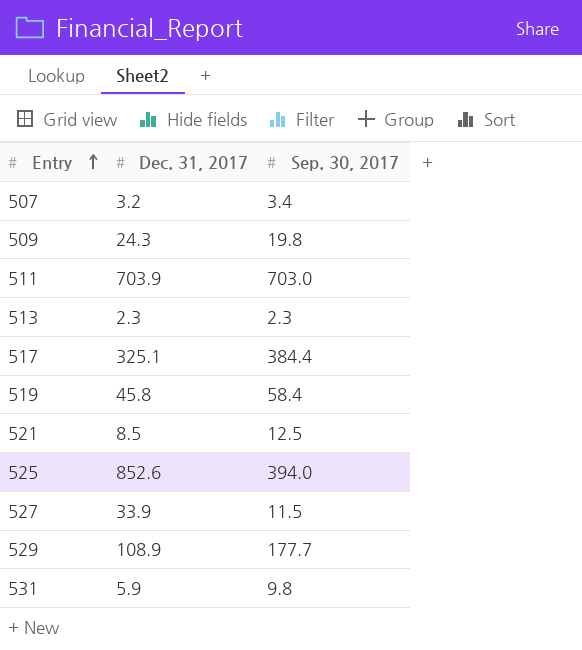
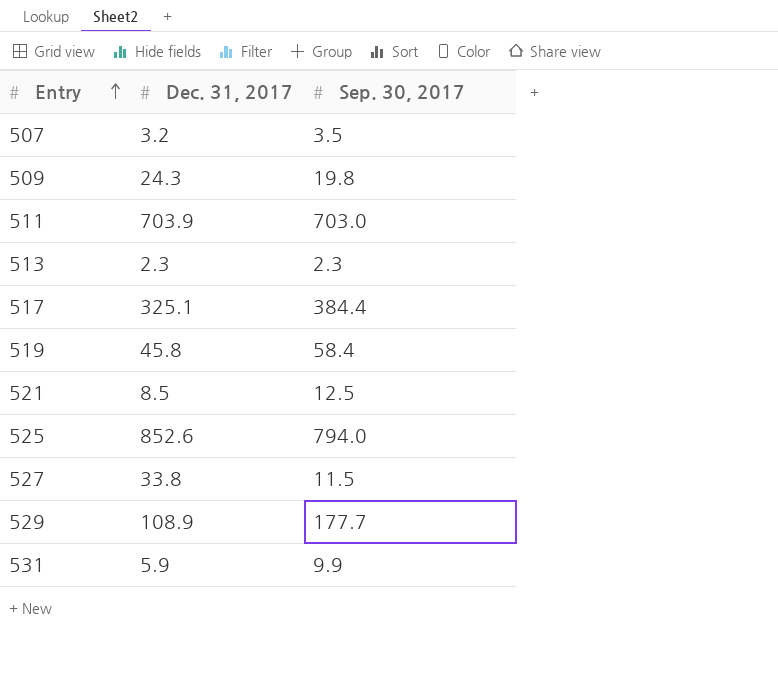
507 | Sep. 30, 2017: 3.4 -> 3.5
525 | Sep. 30, 2017: 394.0 -> 794.0
527 | Dec. 31, 2017: 33.9 -> 33.8
531 | Sep. 30, 2017: 9.8 -> 9.9

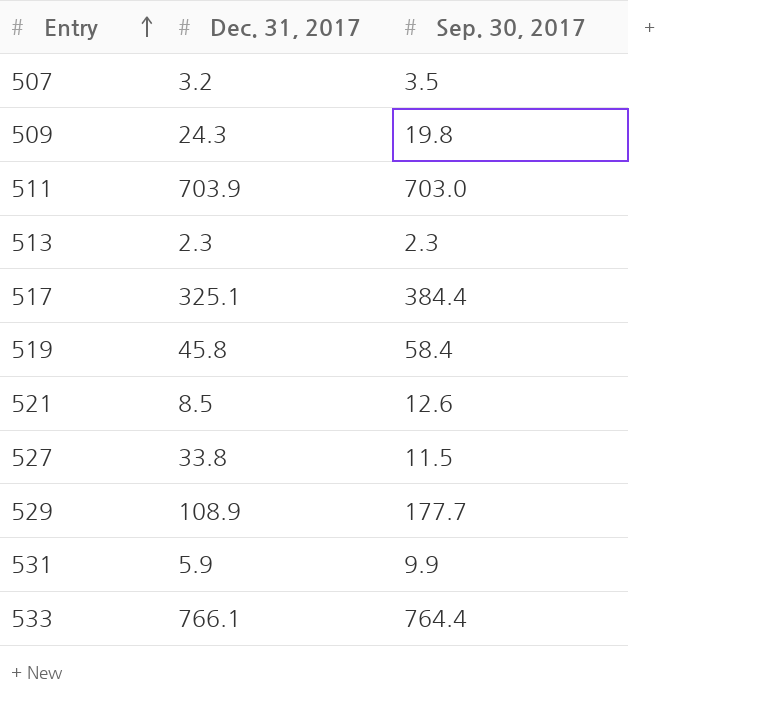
row 525: 852.6 | 794.0 -> none
521 | Sep. 30, 2017: 12.5 -> 12.6
row 533: none -> 766.1 | 764.4

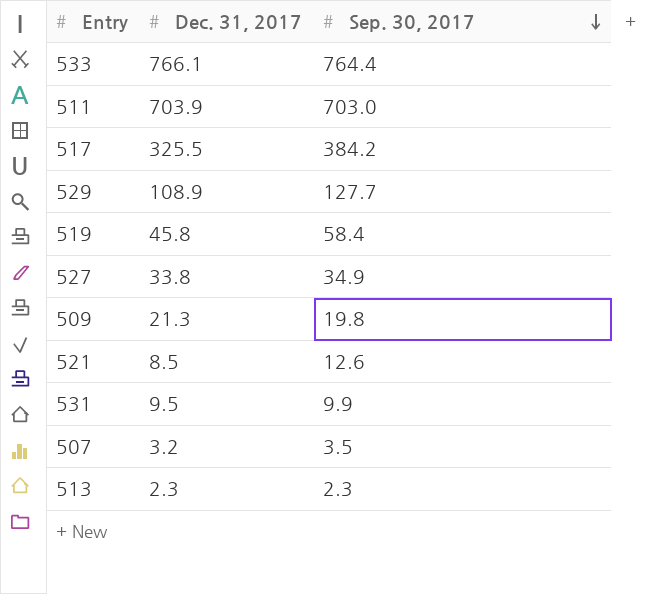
row order: Entry ascending -> Sep. 30, 2017 descending
517 | Dec. 31, 2017: 325.1 -> 325.5
517 | Sep. 30, 2017: 384.4 -> 384.2
529 | Sep. 30, 2017: 177.7 -> 127.7
527 | Sep. 30, 2017: 11.5 -> 34.9
509 | Dec. 31, 2017: 24.3 -> 21.3
531 | Dec. 31, 2017: 5.9 -> 9.5

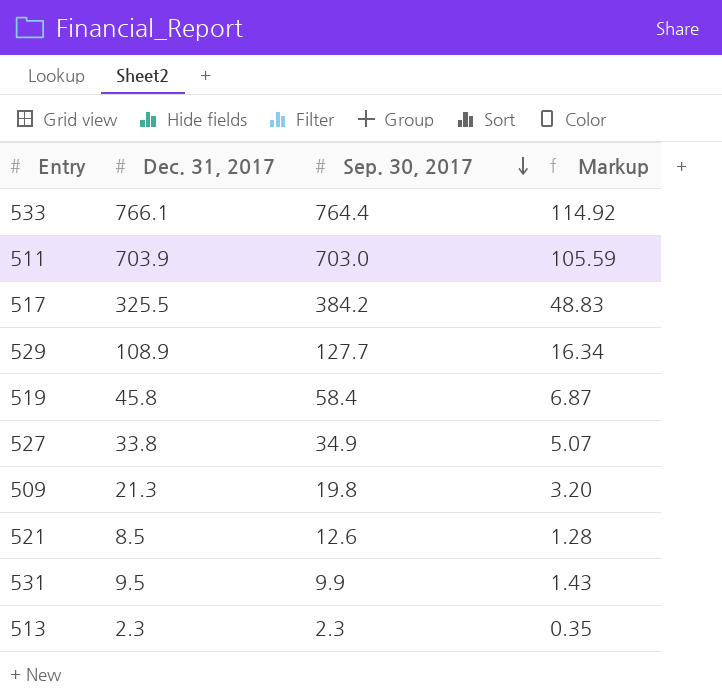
column Markup | formula: none -> [Dec. 31, 2017] * 0.15
row 507: 3.2 | 3.5 -> none

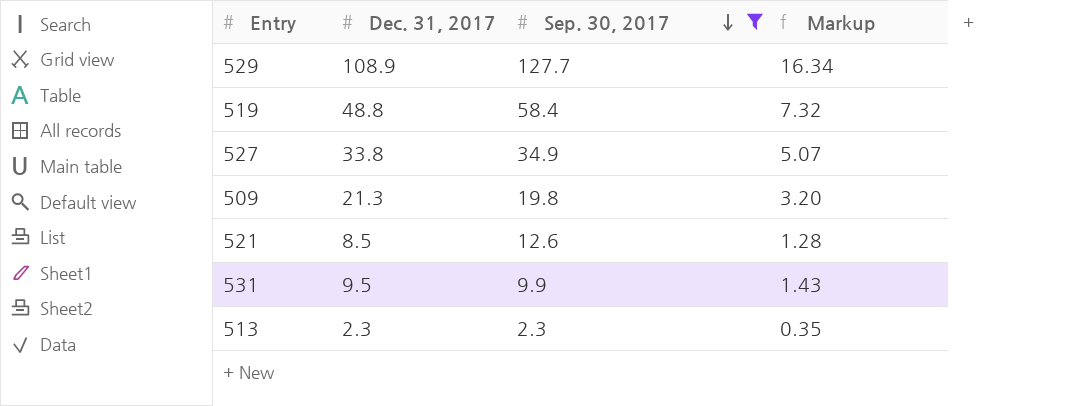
filter: none -> Sep. 30, 2017 <= 127.7
519 | Dec. 31, 2017: 45.8 -> 48.8
519 | Markup: 6.87 -> 7.32

